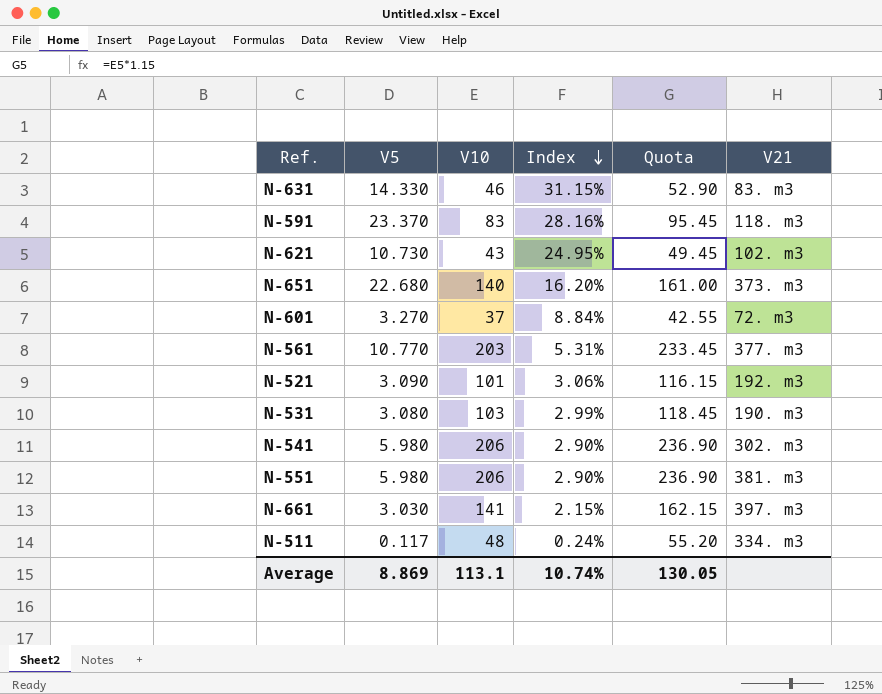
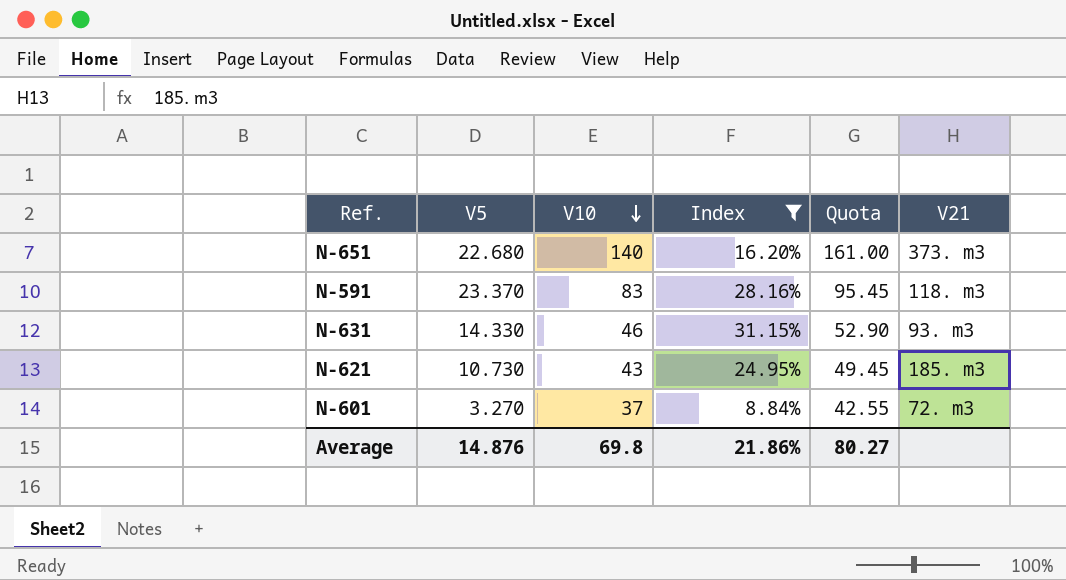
filter: none -> Index >= 8.84%
row order: Index descending -> V10 descending
N-631 | V21: 83. m3 -> 93. m3
N-621 | V21: 102. m3 -> 185. m3
Average | V5: 8.869 -> 14.876
Average | V10: 113.1 -> 69.8
Average | Index: 10.74% -> 21.86%
Average | Quota: 130.05 -> 80.27

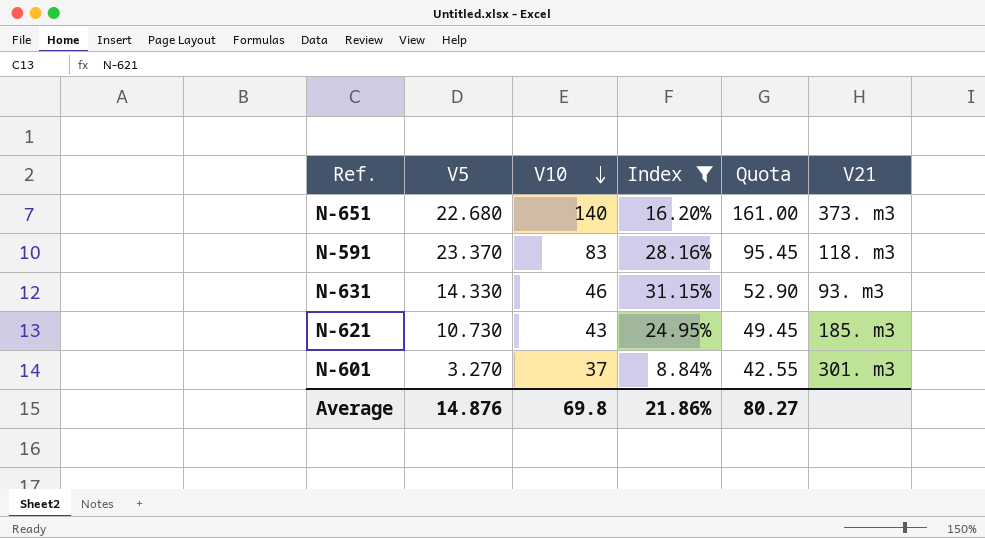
N-601 | V21: 72. m3 -> 301. m3

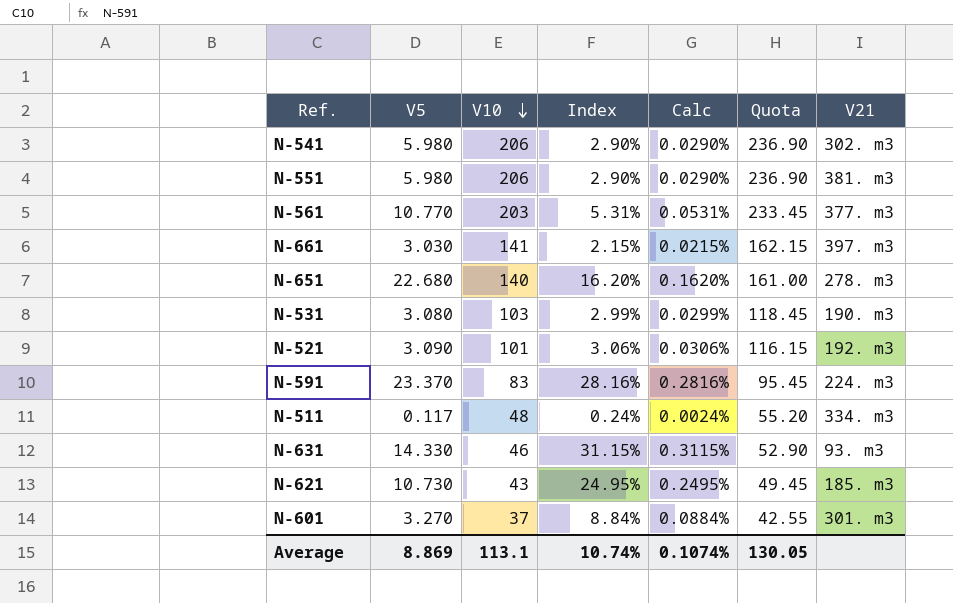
filter: Index >= 8.84% -> none
column Calc | formula: none -> [Index] * 0.01
N-651 | V21: 373. m3 -> 278. m3
N-591 | V21: 118. m3 -> 224. m3
Average | V5: 14.876 -> 8.869
Average | V10: 69.8 -> 113.1
Average | Index: 21.86% -> 10.74%
Average | Quota: 80.27 -> 130.05

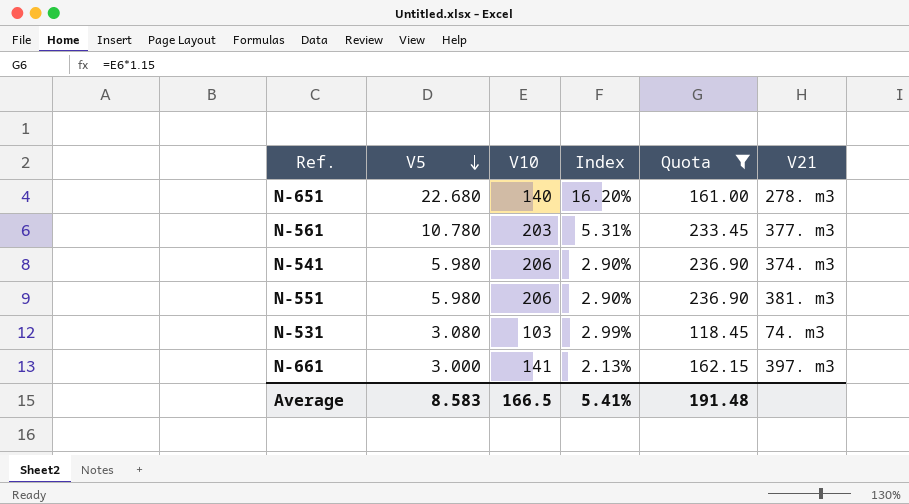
filter: none -> Quota >= 118.45
row order: V10 descending -> V5 descending
column Calc | formula: [Index] * 0.01 -> none
N-561 | V5: 10.770 -> 10.780
N-541 | V21: 302. m3 -> 374. m3
N-531 | V21: 190. m3 -> 74. m3
N-661 | V5: 3.030 -> 3.000
N-661 | Index: 2.15% -> 2.13%
Average | V5: 8.869 -> 8.583
Average | V10: 113.1 -> 166.5
Average | Index: 10.74% -> 5.41%
Average | Quota: 130.05 -> 191.48

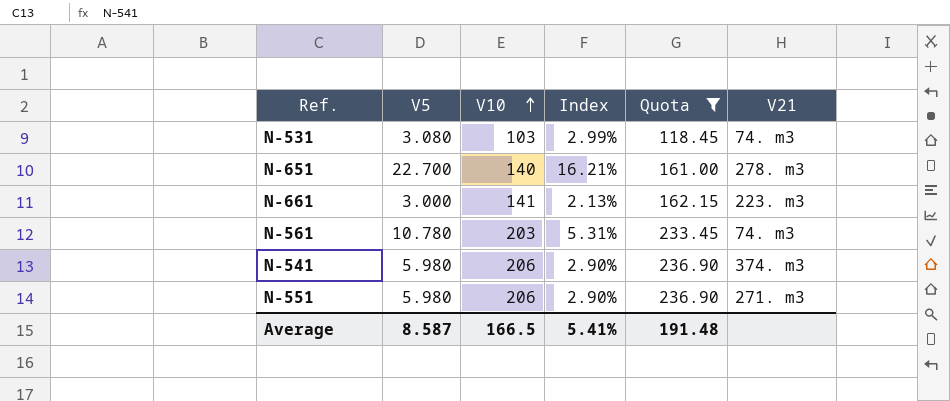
row order: V5 descending -> V10 ascending
N-651 | V5: 22.680 -> 22.700
N-651 | Index: 16.20% -> 16.21%
N-661 | V21: 397. m3 -> 223. m3
N-561 | V21: 377. m3 -> 74. m3
N-551 | V21: 381. m3 -> 271. m3
Average | V5: 8.583 -> 8.587

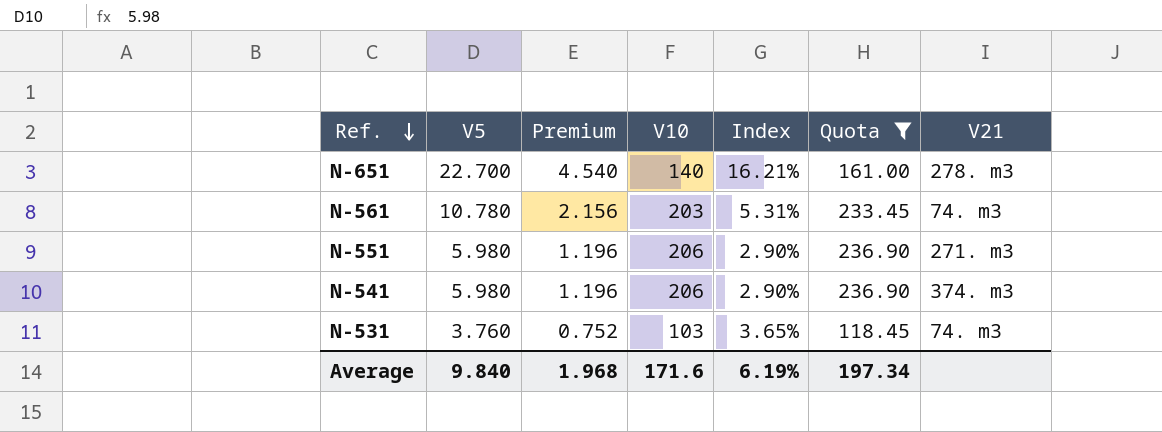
row order: V10 ascending -> Ref. descending
column Premium | formula: none -> [V5] * 0.2
row N-661: 3.000 | 141 | 2.13% | 162.15 | 223. m3 -> none
N-531 | V5: 3.080 -> 3.760
N-531 | Index: 2.99% -> 3.65%
Average | V5: 8.587 -> 9.840
Average | V10: 166.5 -> 171.6
Average | Index: 5.41% -> 6.19%
Average | Quota: 191.48 -> 197.34

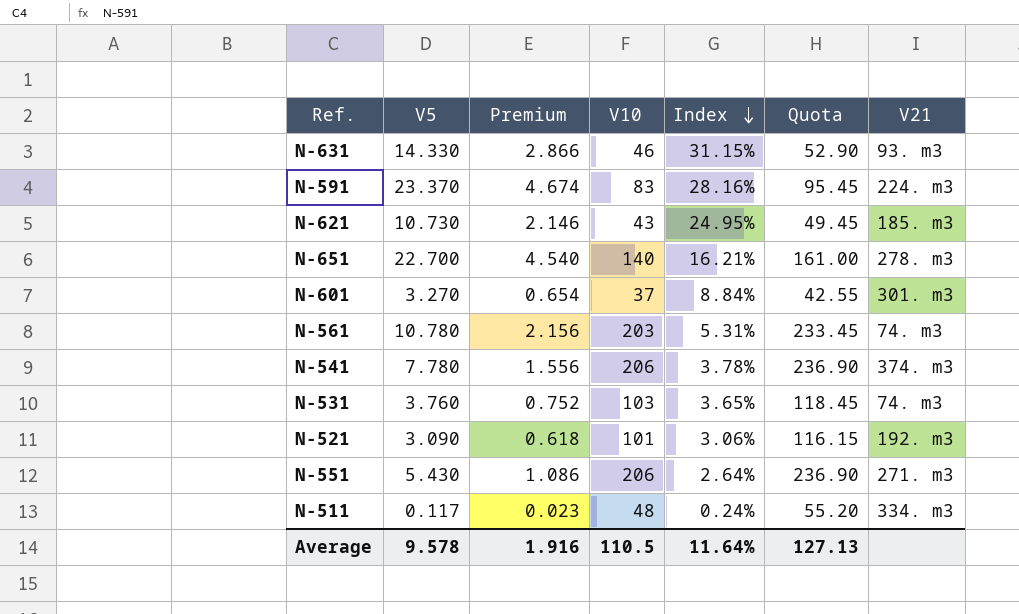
filter: Quota >= 118.45 -> none
row order: Ref. descending -> Index descending
N-541 | V5: 5.980 -> 7.780
N-541 | Premium: 1.196 -> 1.556
N-541 | Index: 2.90% -> 3.78%
N-551 | V5: 5.980 -> 5.430
N-551 | Premium: 1.196 -> 1.086
N-551 | Index: 2.90% -> 2.64%
Average | V5: 9.840 -> 9.578
Average | Premium: 1.968 -> 1.916
Average | V10: 171.6 -> 110.5
Average | Index: 6.19% -> 11.64%
Average | Quota: 197.34 -> 127.13

